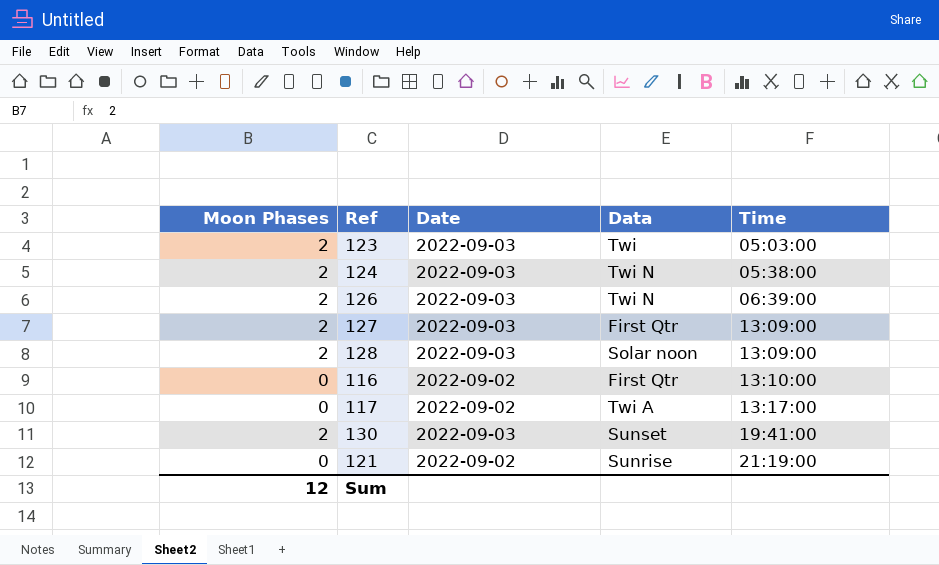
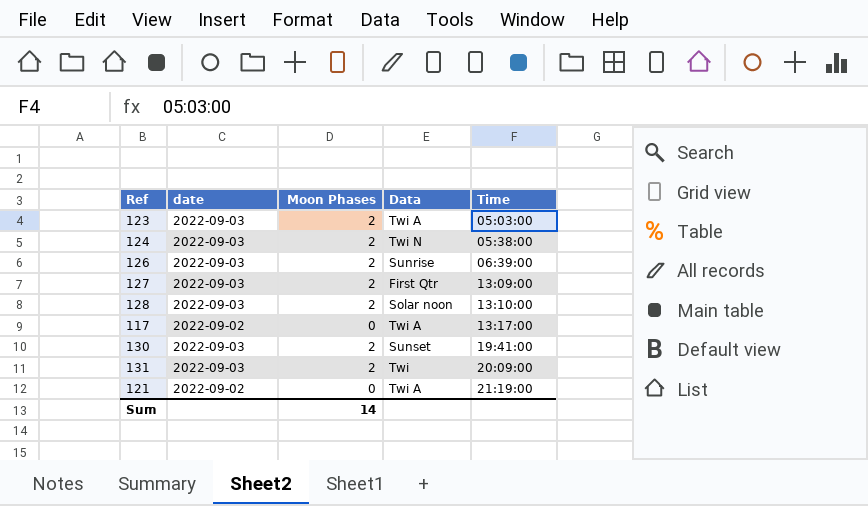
column name: Date -> date
column Moon Phases | position: 1 -> 3
row 116: 0 | 2022-09-02 | First Qtr | 13:10:00 -> none
123 | Data: Twi -> Twi A
126 | Data: Twi N -> Sunrise
128 | Time: 13:09:00 -> 13:10:00
row 131: none -> 2022-09-03 | 2 | Twi | 20:09:00
121 | Data: Sunrise -> Twi A
Sum | Moon Phases: 12 -> 14

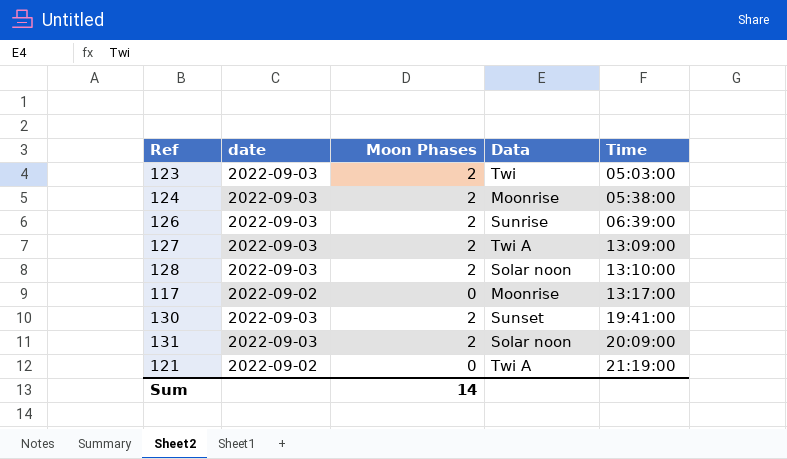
123 | Data: Twi A -> Twi
124 | Data: Twi N -> Moonrise
127 | Data: First Qtr -> Twi A
117 | Data: Twi A -> Moonrise
131 | Data: Twi -> Solar noon

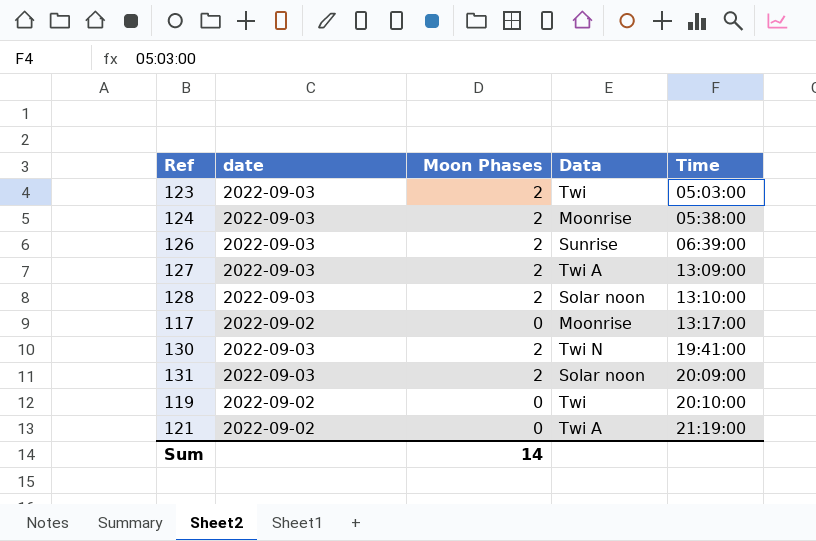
130 | Data: Sunset -> Twi N
row 119: none -> 2022-09-02 | 0 | Twi | 20:10:00

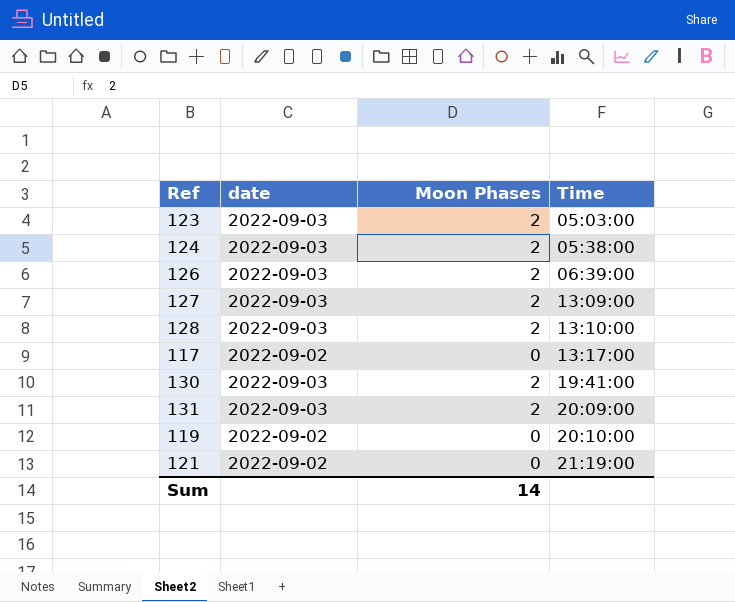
column Data | position: 4 -> none

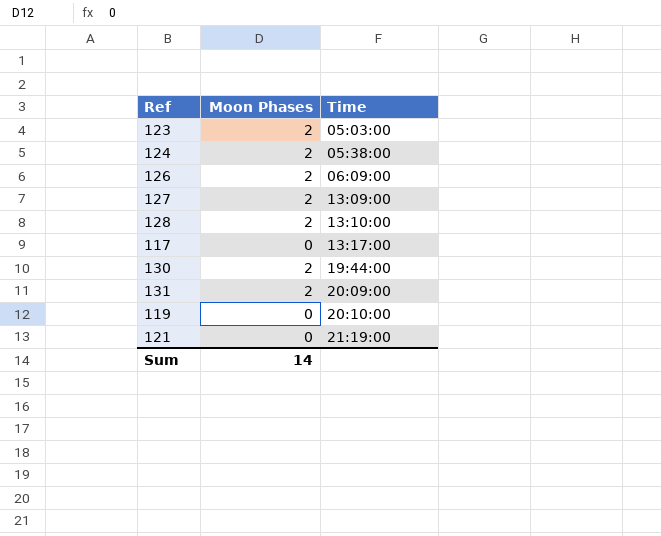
column date | position: 2 -> none
126 | Time: 06:39:00 -> 06:09:00
130 | Time: 19:41:00 -> 19:44:00

